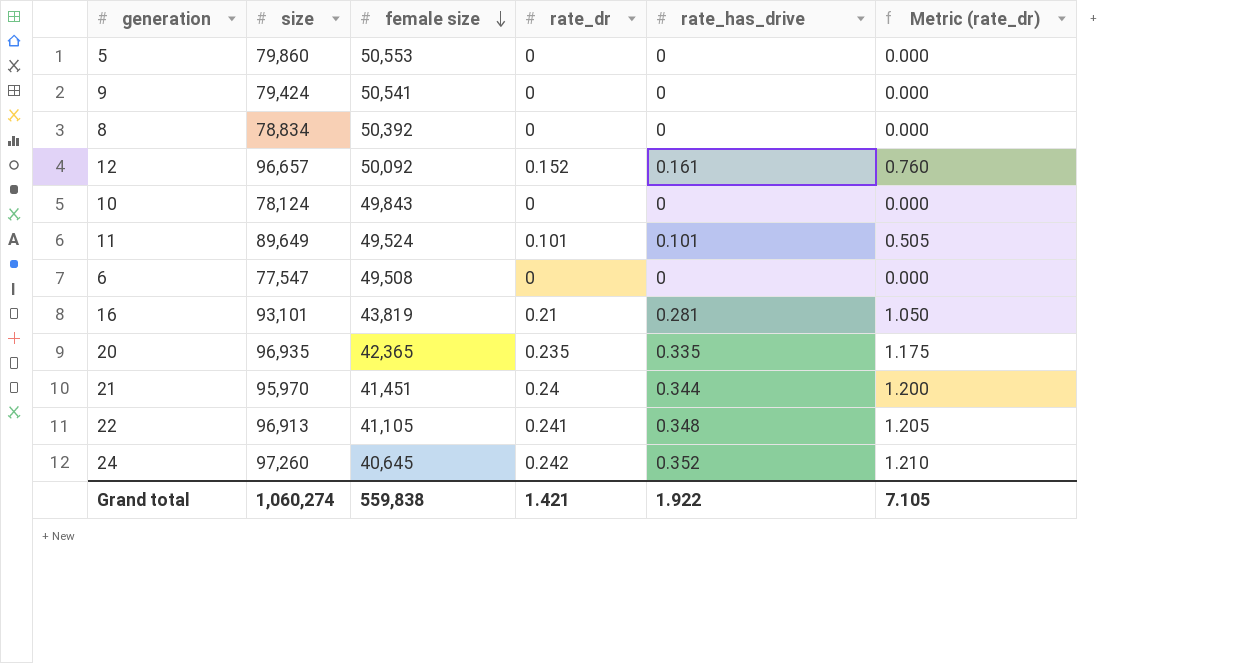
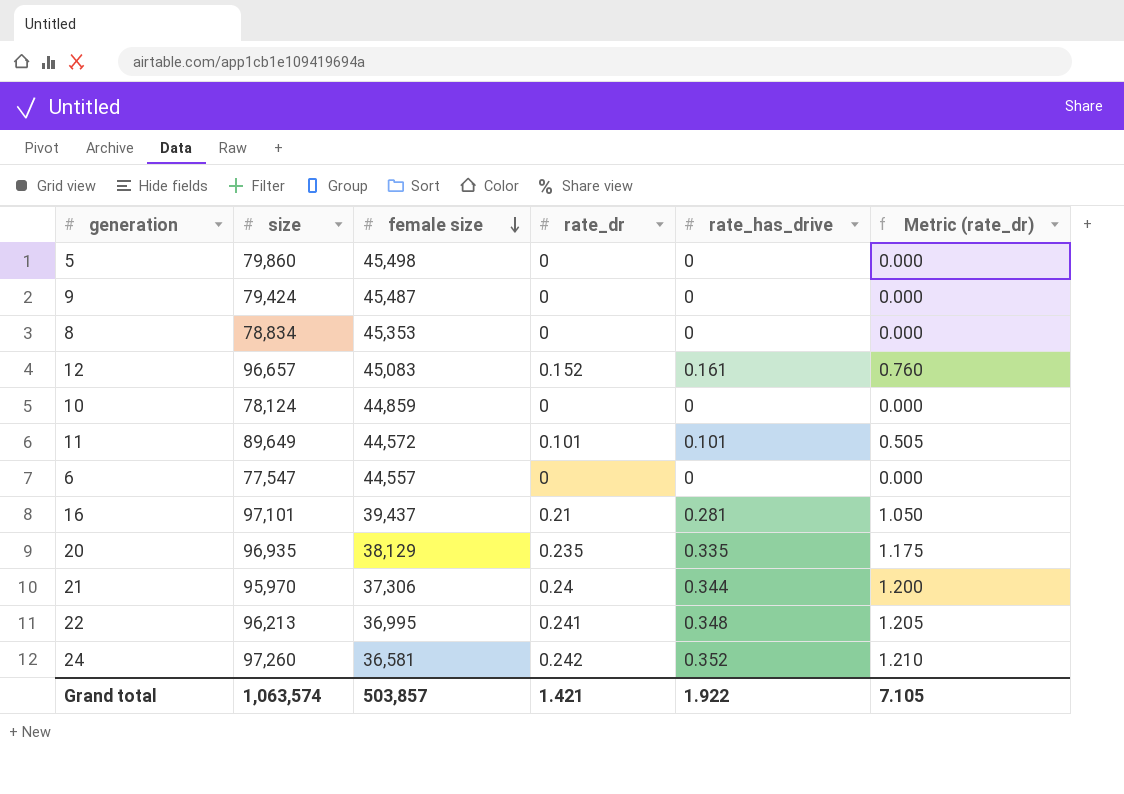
5 | female size: 50,553 -> 45,498
9 | female size: 50,541 -> 45,487
8 | female size: 50,392 -> 45,353
12 | female size: 50,092 -> 45,083
10 | female size: 49,843 -> 44,859
11 | female size: 49,524 -> 44,572
6 | female size: 49,508 -> 44,557
16 | size: 93,101 -> 97,101
16 | female size: 43,819 -> 39,437
20 | female size: 42,365 -> 38,129
21 | female size: 41,451 -> 37,306
22 | size: 96,913 -> 96,213
22 | female size: 41,105 -> 36,995
24 | female size: 40,645 -> 36,581
Grand total | size: 1,060,274 -> 1,063,574
Grand total | female size: 559,838 -> 503,857

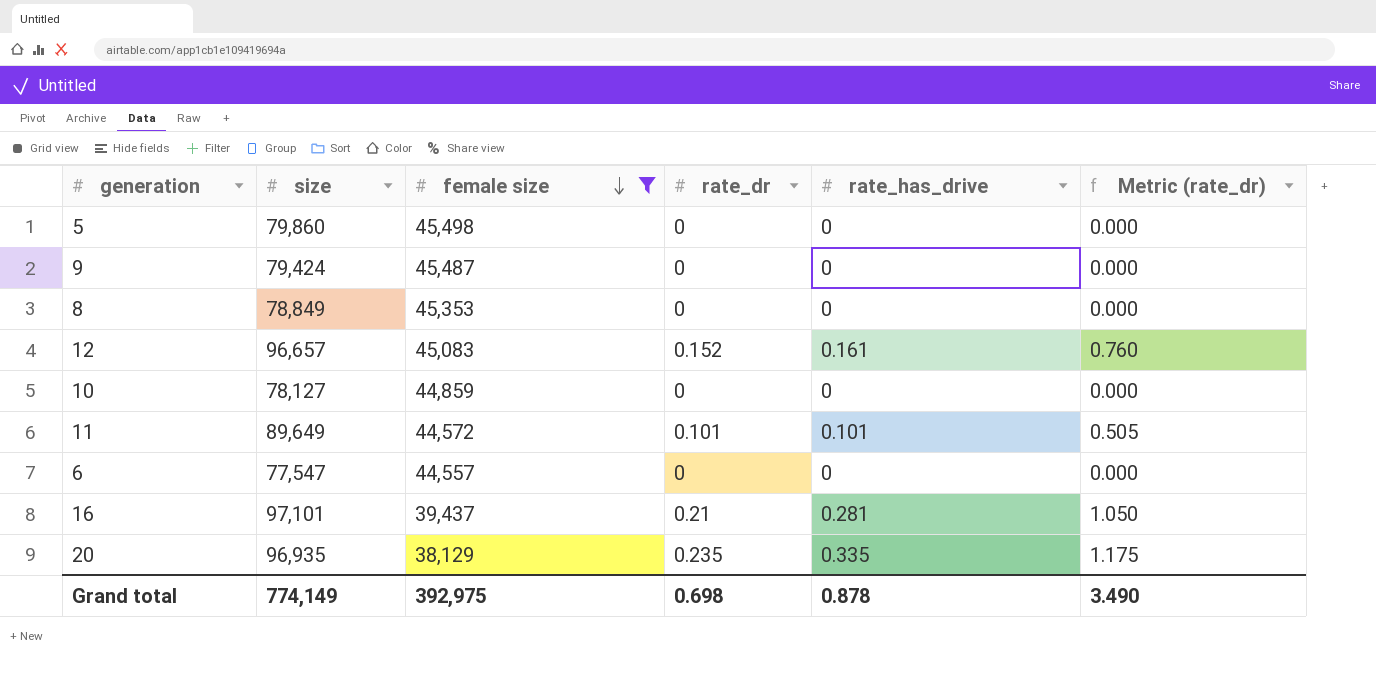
filter: none -> female size >= 38,129
8 | size: 78,834 -> 78,849
10 | size: 78,124 -> 78,127
Grand total | size: 1,063,574 -> 774,149
Grand total | female size: 503,857 -> 392,975
Grand total | rate_dr: 1.421 -> 0.698
Grand total | rate_has_drive: 1.922 -> 0.878
Grand total | Metric (rate_dr): 7.105 -> 3.490

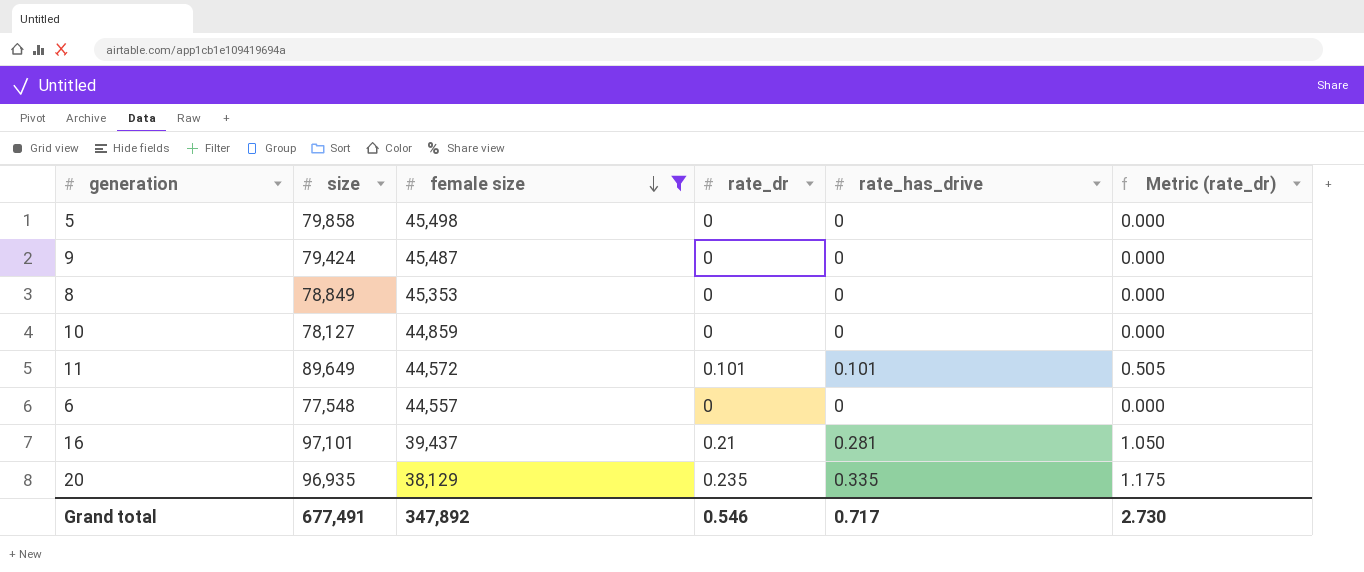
row 12: 96,657 | 45,083 | 0.152 | 0.161 | 0.760 -> none
5 | size: 79,860 -> 79,858
6 | size: 77,547 -> 77,548
Grand total | size: 774,149 -> 677,491
Grand total | female size: 392,975 -> 347,892
Grand total | rate_dr: 0.698 -> 0.546
Grand total | rate_has_drive: 0.878 -> 0.717
Grand total | Metric (rate_dr): 3.490 -> 2.730

